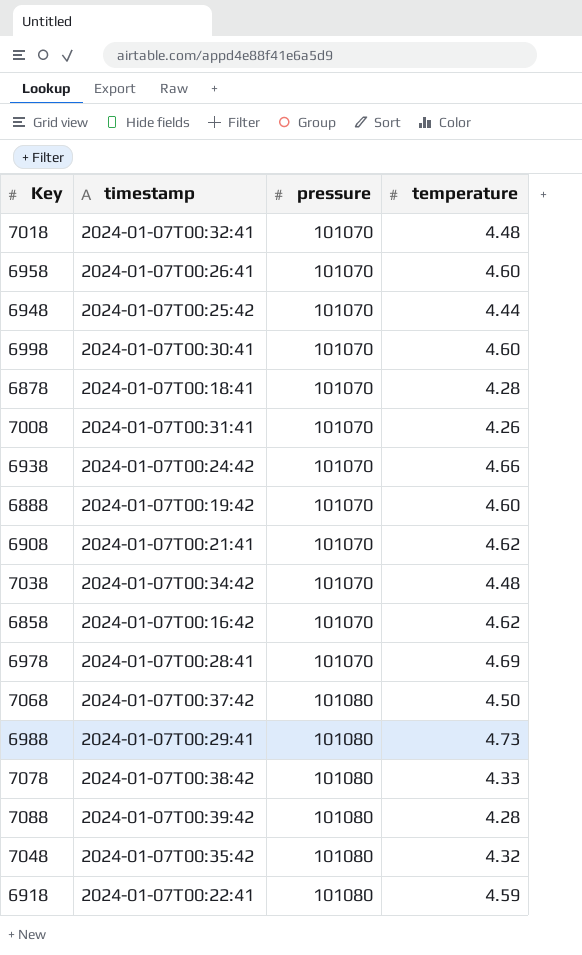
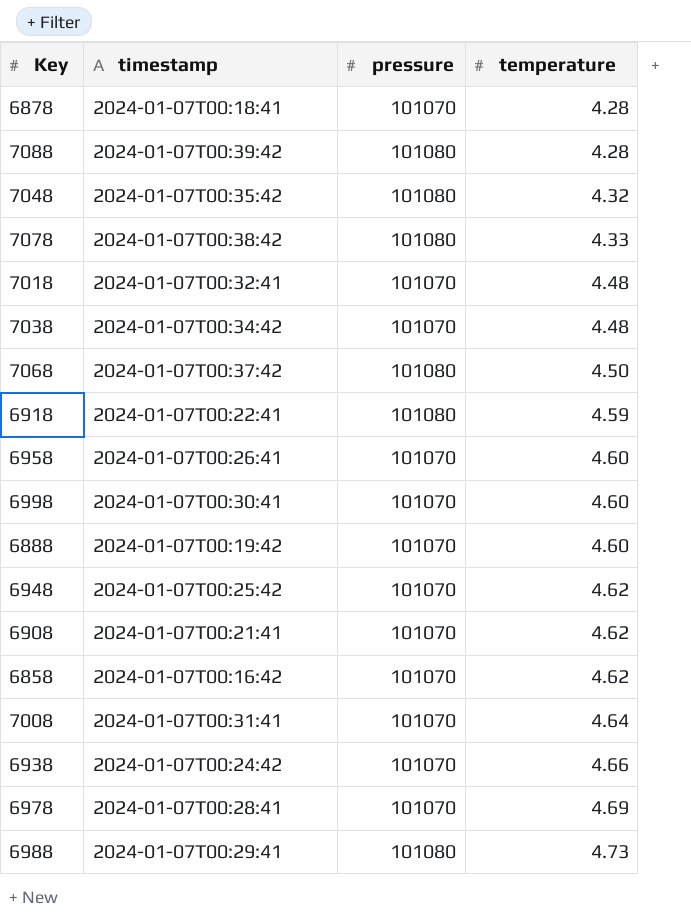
row order: pressure ascending -> temperature ascending
6948 | temperature: 4.44 -> 4.62
7008 | temperature: 4.26 -> 4.64

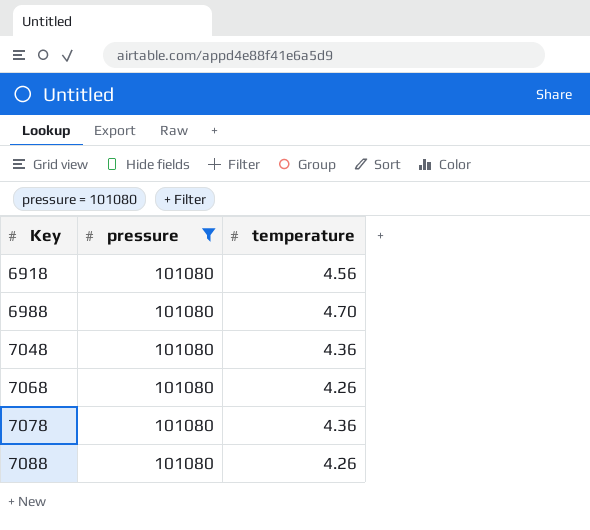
filter: none -> pressure = 101080
row order: temperature ascending -> Key ascending
column timestamp | position: 2 -> none
6918 | temperature: 4.59 -> 4.56
6988 | temperature: 4.73 -> 4.70
7048 | temperature: 4.32 -> 4.36
7068 | temperature: 4.50 -> 4.26
7078 | temperature: 4.33 -> 4.36
7088 | temperature: 4.28 -> 4.26

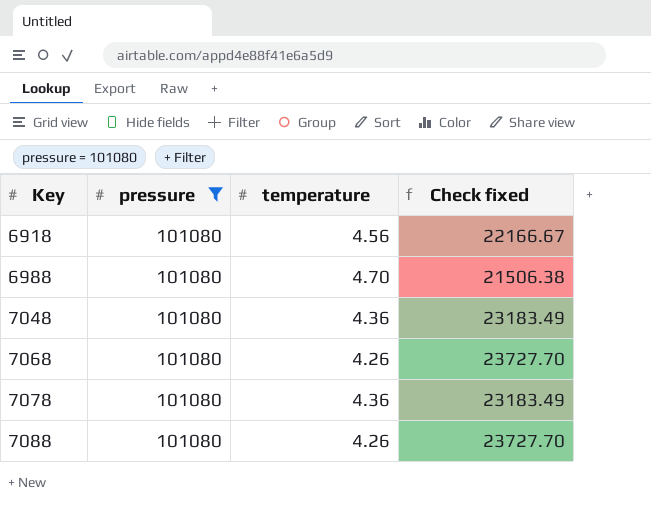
column Check fixed | formula: none -> [pressure] / [temperature]

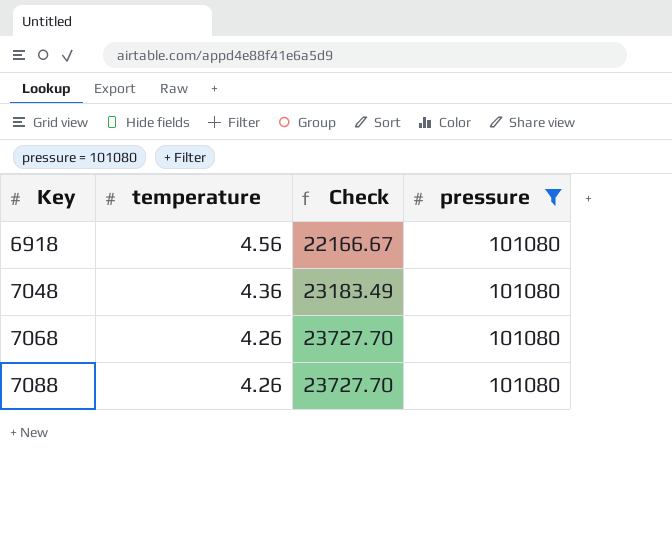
column name: Check fixed -> Check
column pressure | position: 2 -> 4
row 6988: 101080 | 4.70 | 21506.38 -> none
row 7078: 101080 | 4.36 | 23183.49 -> none

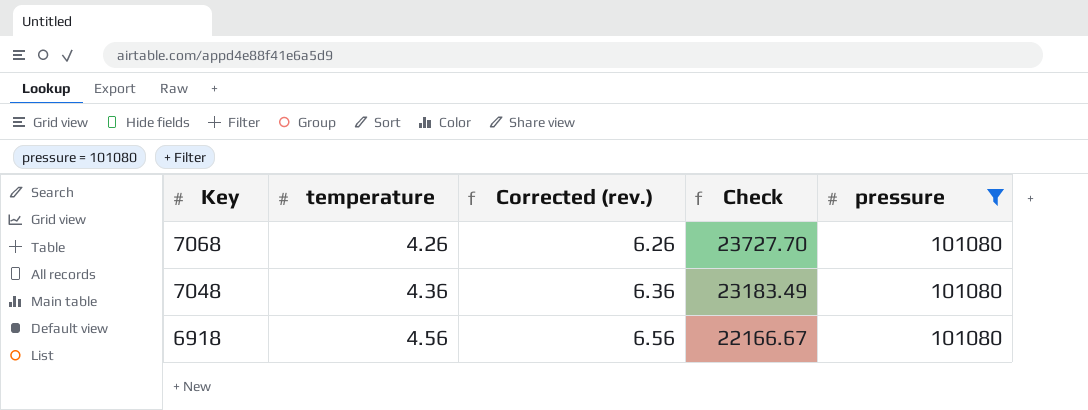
row order: Key ascending -> Key descending
column Corrected (rev.) | formula: none -> [temperature] + 2
row 7088: 4.26 | 23727.70 | 101080 -> none

